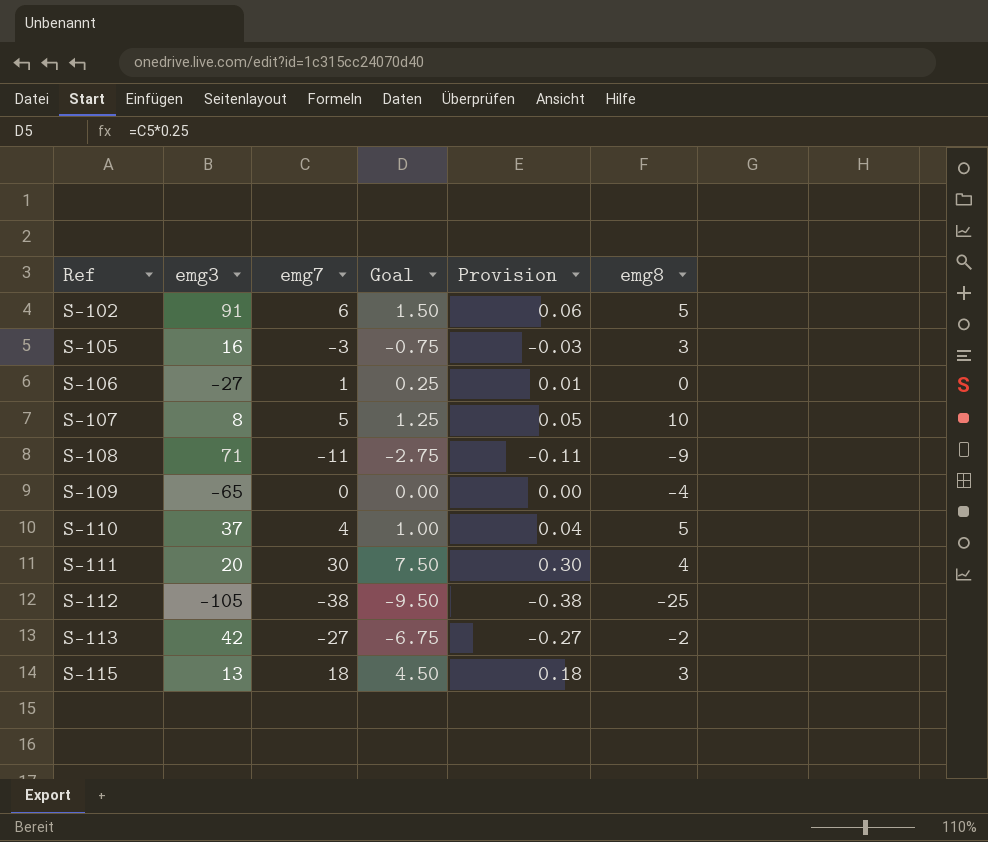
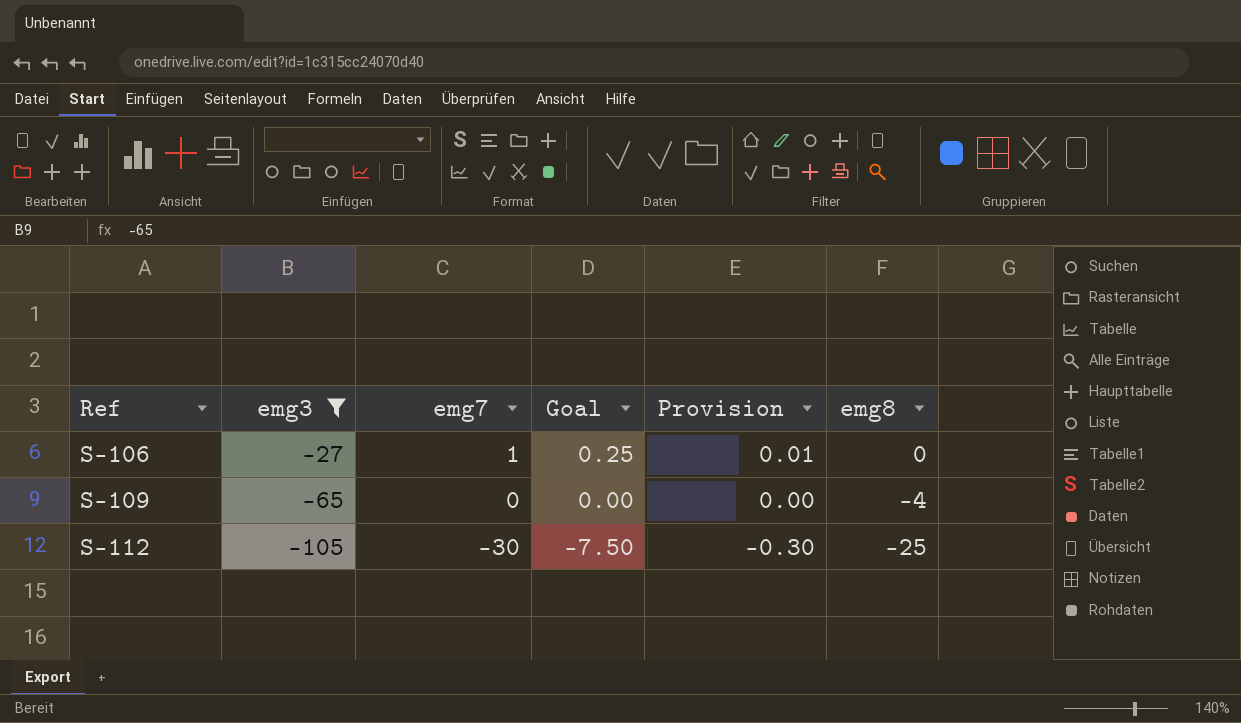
filter: none -> emg3 <= -27
S-112 | emg7: -38 -> -30
S-112 | Goal: -9.50 -> -7.50
S-112 | Provision: -0.38 -> -0.30

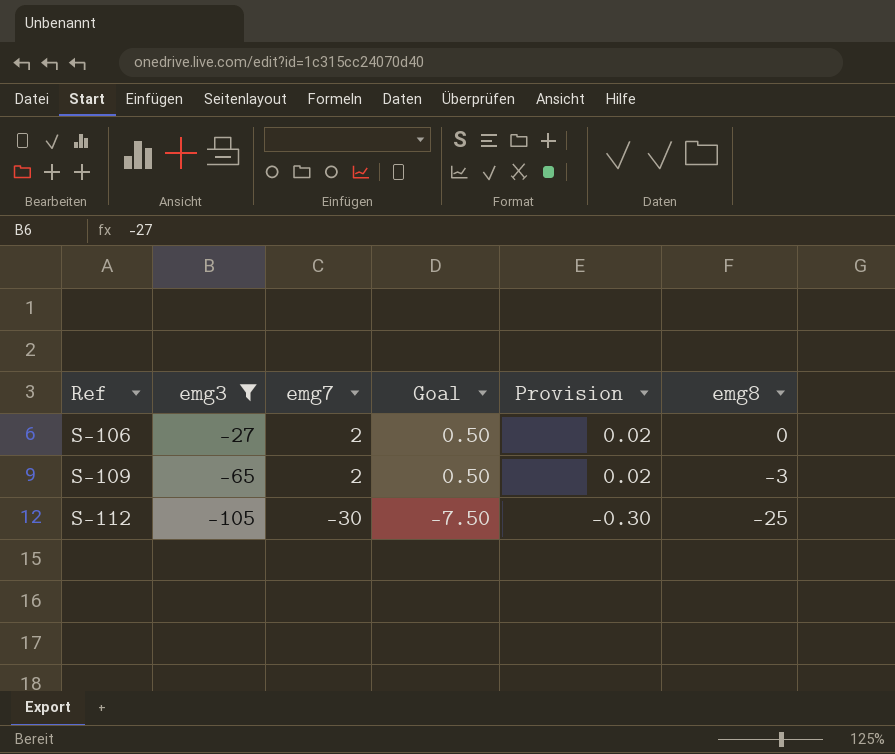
S-106 | emg7: 1 -> 2
S-106 | Goal: 0.25 -> 0.50
S-106 | Provision: 0.01 -> 0.02
S-109 | emg7: 0 -> 2
S-109 | Goal: 0.00 -> 0.50
S-109 | Provision: 0.00 -> 0.02
S-109 | emg8: -4 -> -3

